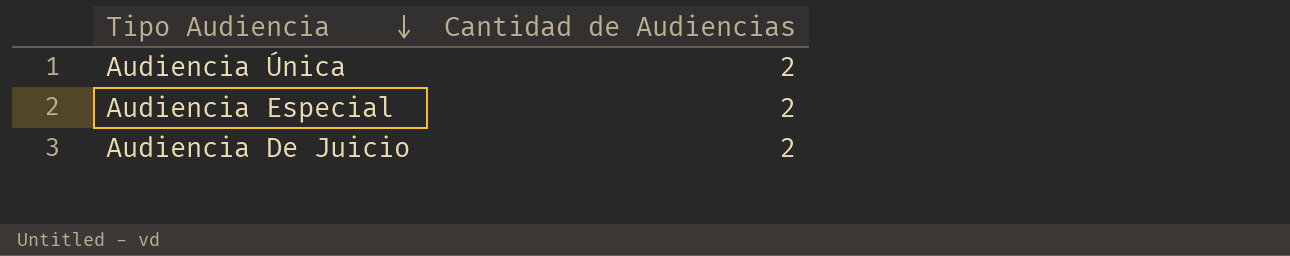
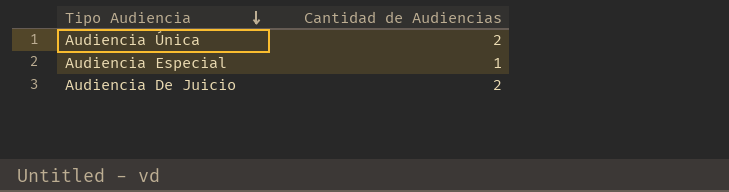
Audiencia Especial | Cantidad de Audiencias: 2 -> 1

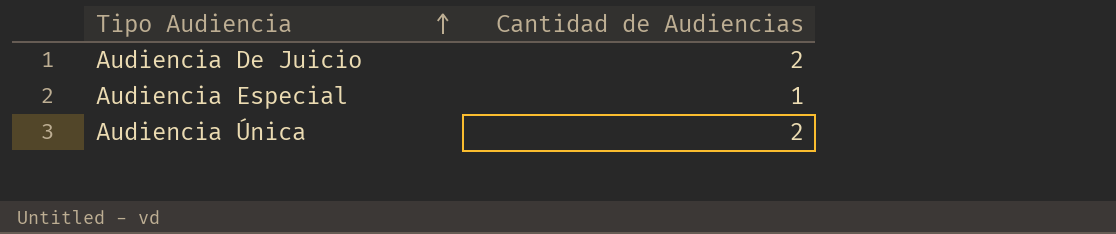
row order: Tipo Audiencia descending -> Tipo Audiencia ascending

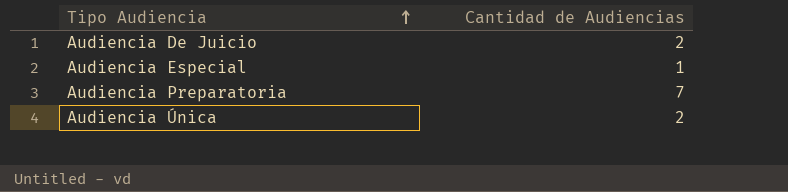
row Audiencia Preparatoria: none -> 7

